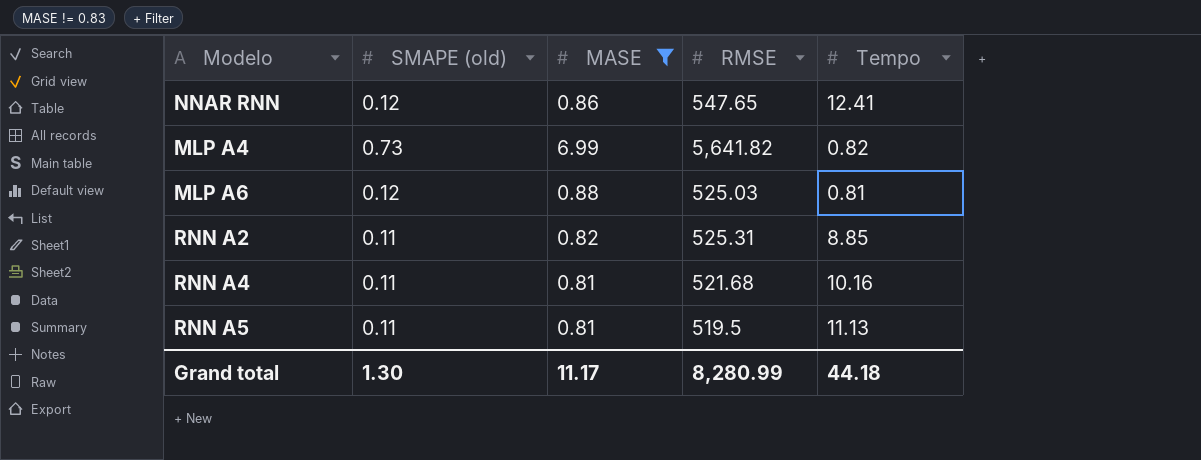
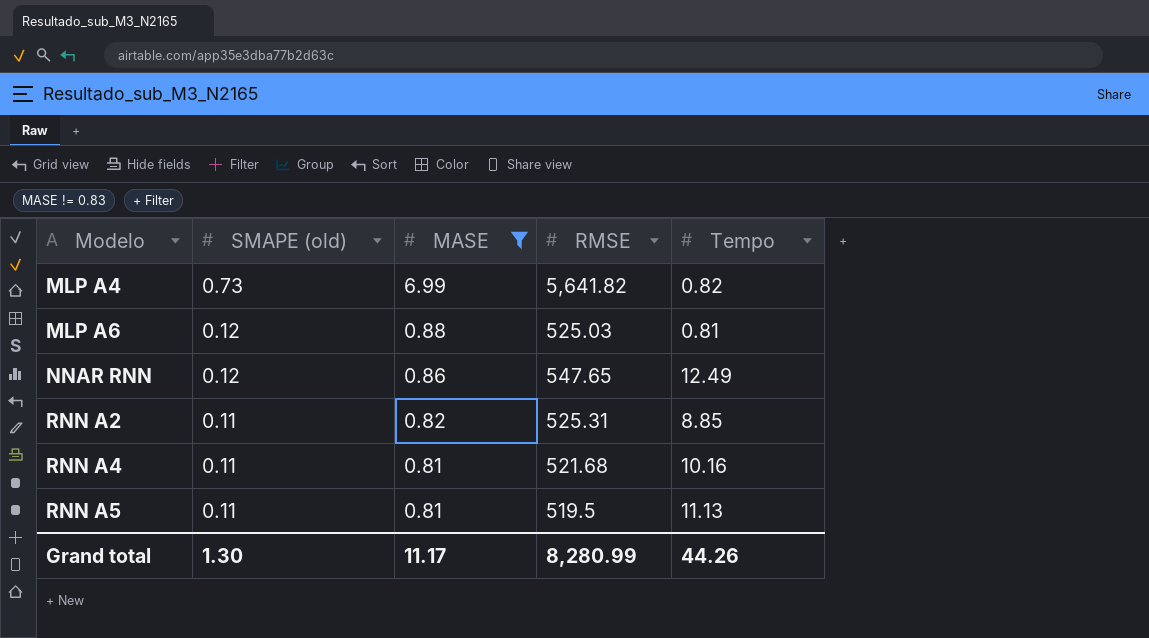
row order: none -> Modelo ascending
NNAR RNN | Tempo: 12.41 -> 12.49
Grand total | Tempo: 44.18 -> 44.26

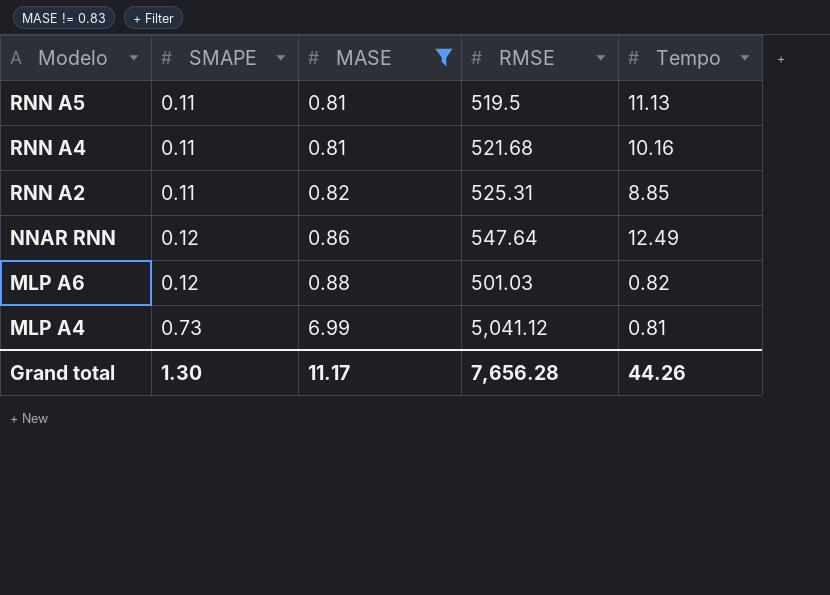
row order: Modelo ascending -> Modelo descending
column name: SMAPE (old) -> SMAPE
NNAR RNN | RMSE: 547.65 -> 547.64
MLP A6 | RMSE: 525.03 -> 501.03
MLP A6 | Tempo: 0.81 -> 0.82
MLP A4 | RMSE: 5,641.82 -> 5,041.12
MLP A4 | Tempo: 0.82 -> 0.81
Grand total | RMSE: 8,280.99 -> 7,656.28

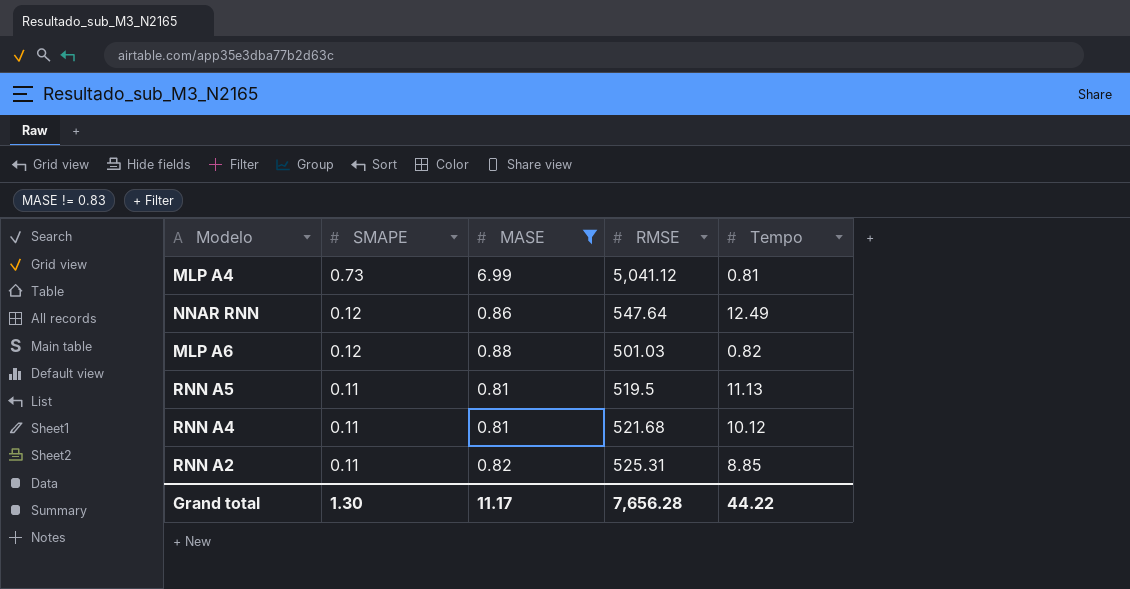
row order: Modelo descending -> SMAPE descending
RNN A4 | Tempo: 10.16 -> 10.12
Grand total | Tempo: 44.26 -> 44.22

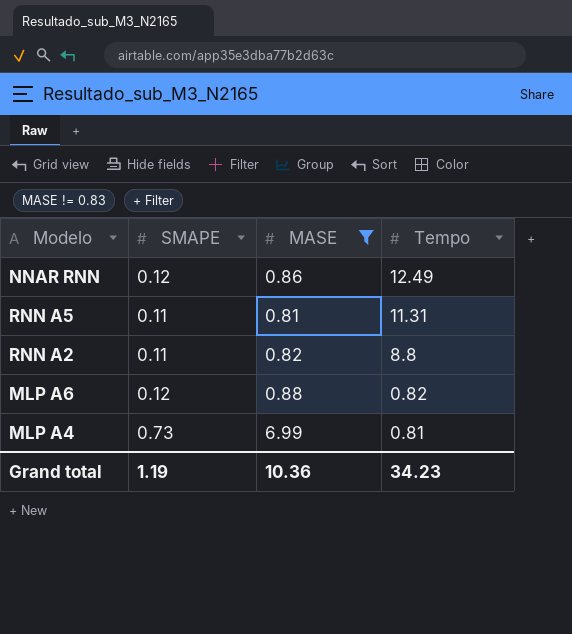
row order: SMAPE descending -> Tempo descending
column RMSE | position: 4 -> none
row RNN A4: 0.11 | 0.81 | 521.68 | 10.12 -> none
RNN A5 | Tempo: 11.13 -> 11.31
RNN A2 | Tempo: 8.85 -> 8.8
Grand total | SMAPE: 1.30 -> 1.19
Grand total | MASE: 11.17 -> 10.36
Grand total | Tempo: 44.22 -> 34.23

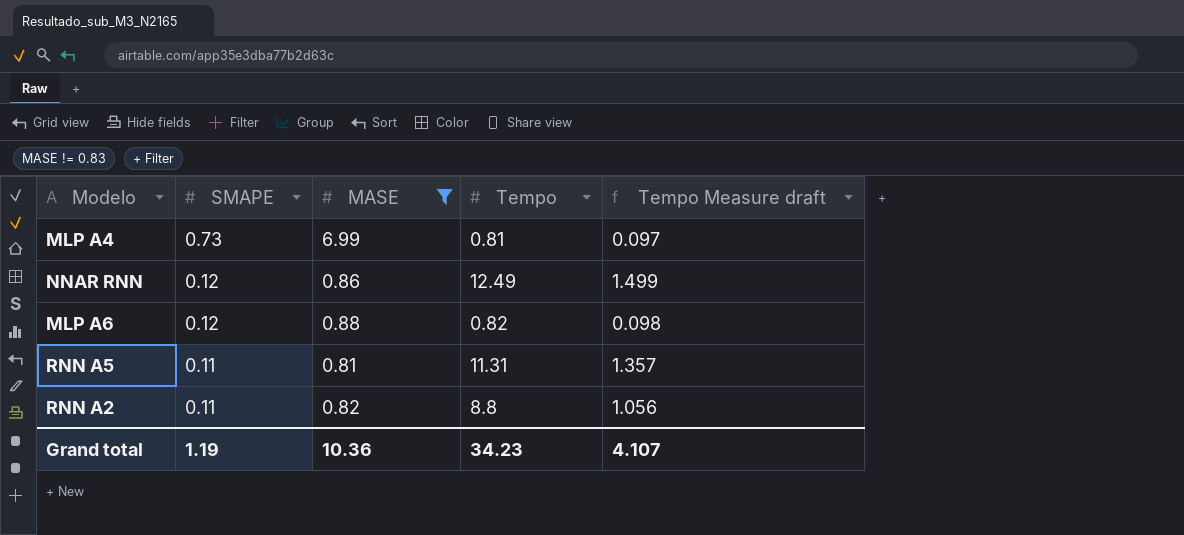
row order: Tempo descending -> SMAPE descending
column Tempo Measure draft | formula: none -> [Tempo] * 0.12

